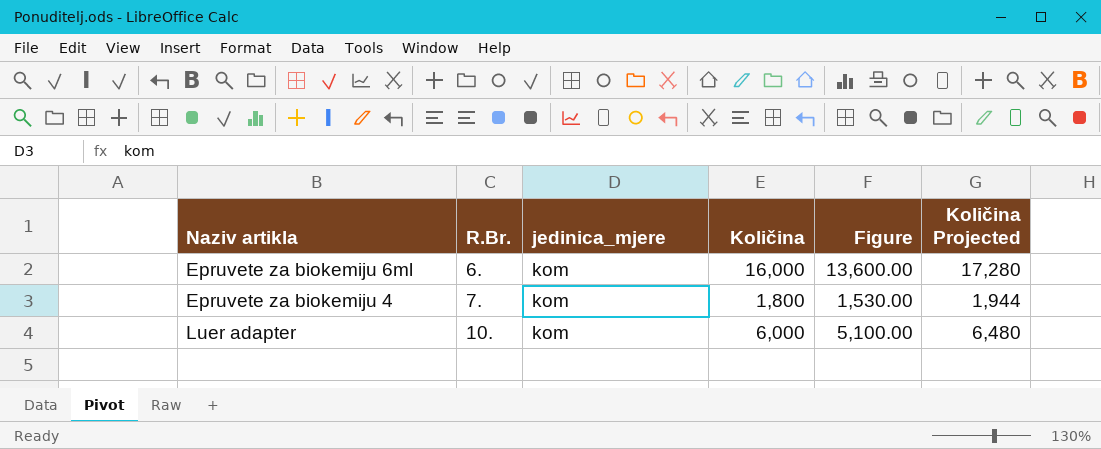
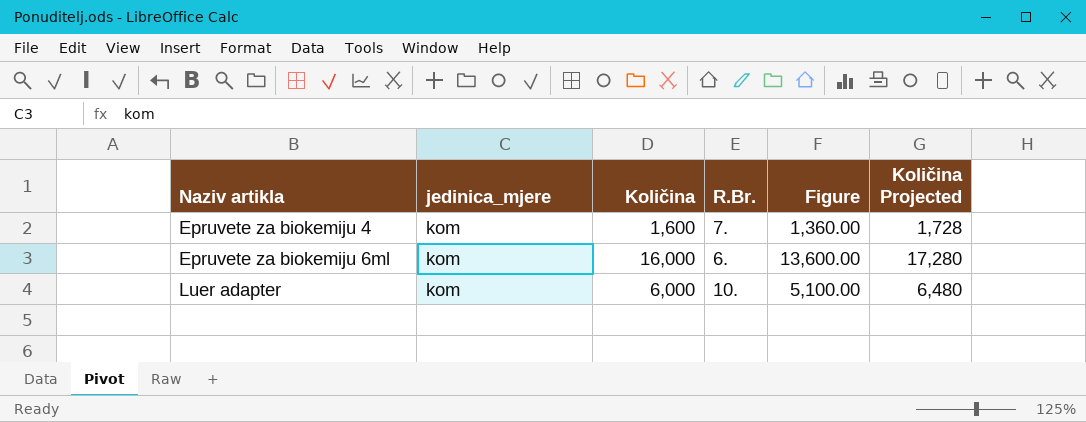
row order: R.Br. ascending -> Naziv artikla ascending
column R.Br. | position: 2 -> 4
Epruvete za biokemiju 4 | Količina: 1,800 -> 1,600
Epruvete za biokemiju 4 | Figure: 1,530.00 -> 1,360.00
Epruvete za biokemiju 4 | Količina Projected: 1,944 -> 1,728

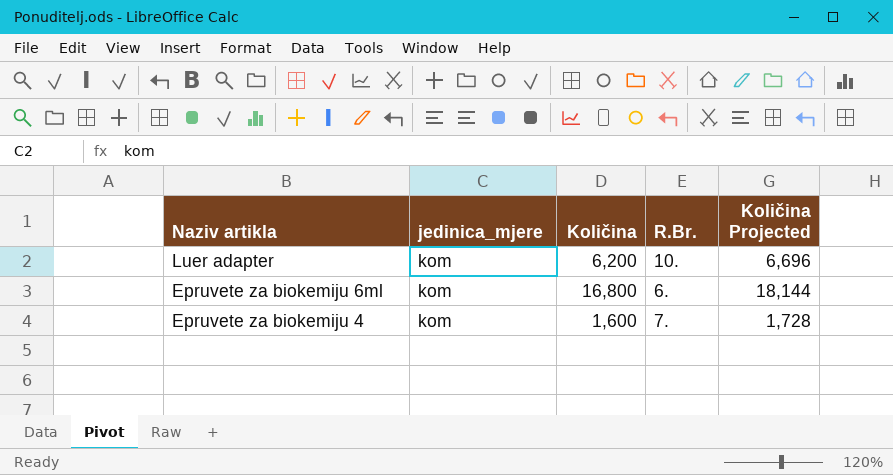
row order: Naziv artikla ascending -> Naziv artikla descending
column Figure | formula: [Količina] * 0.85 -> none
Luer adapter | Količina: 6,000 -> 6,200
Luer adapter | Količina Projected: 6,480 -> 6,696
Epruvete za biokemiju 6ml | Količina: 16,000 -> 16,800
Epruvete za biokemiju 6ml | Količina Projected: 17,280 -> 18,144

